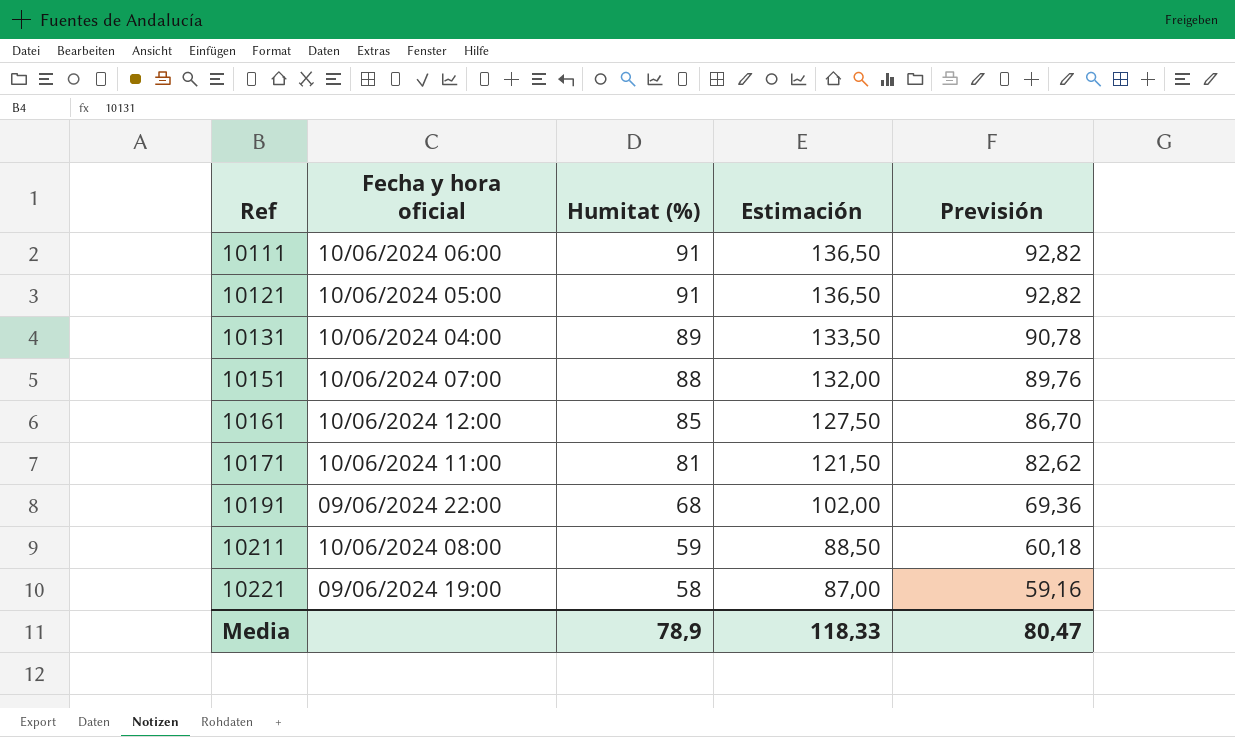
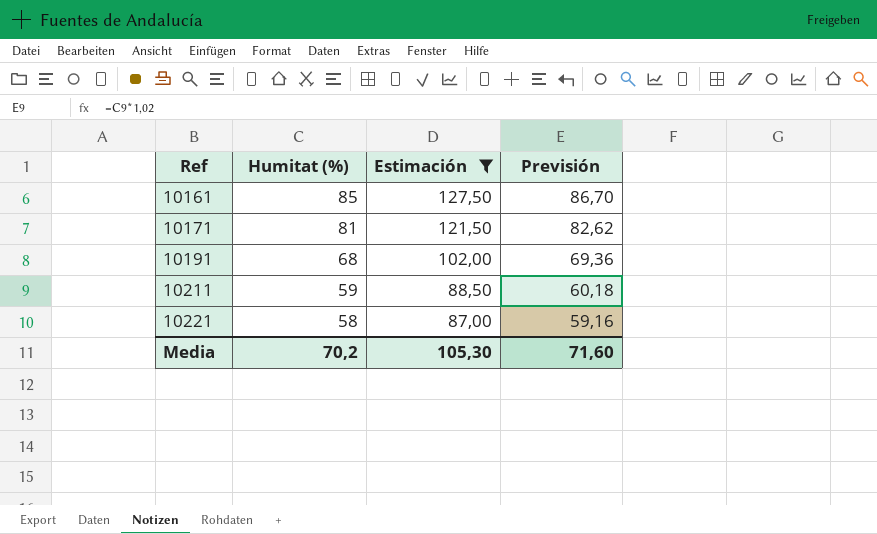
filter: none -> Estimación <= 127,50
column Fecha y hora oficial | position: 2 -> none
Media | Humitat (%): 78,9 -> 70,2
Media | Estimación: 118,33 -> 105,30
Media | Previsión: 80,47 -> 71,60

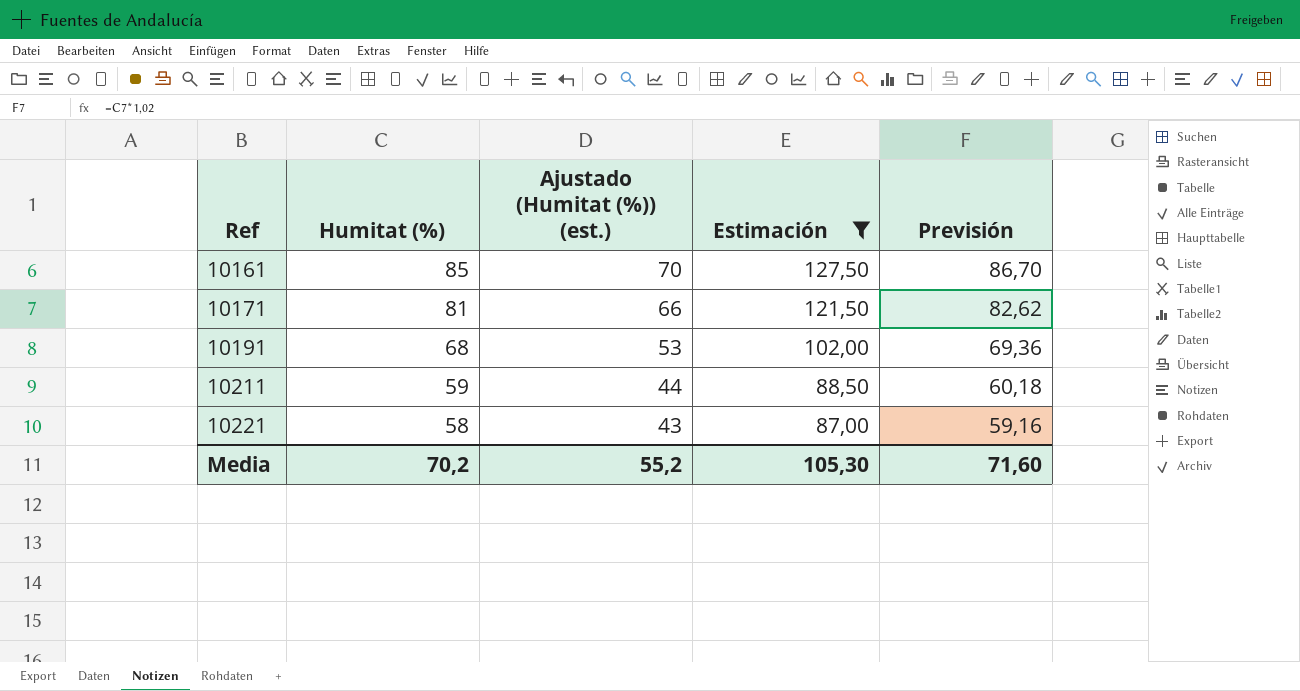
column Ajustado (Humitat (%)) (est.) | formula: none -> [Humitat (%)] - 15

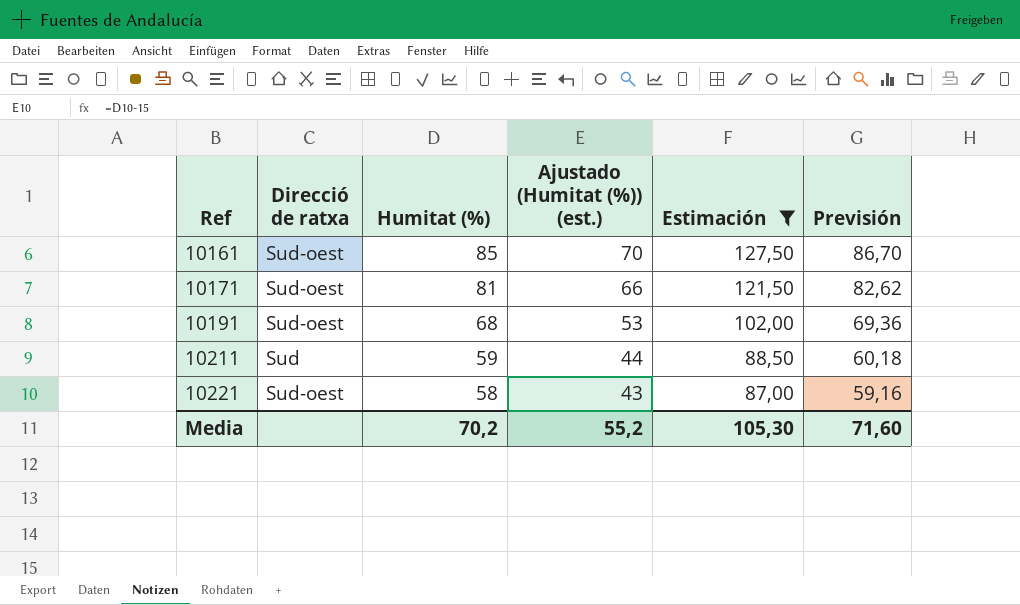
column Direcció de ratxa | position: none -> 2

